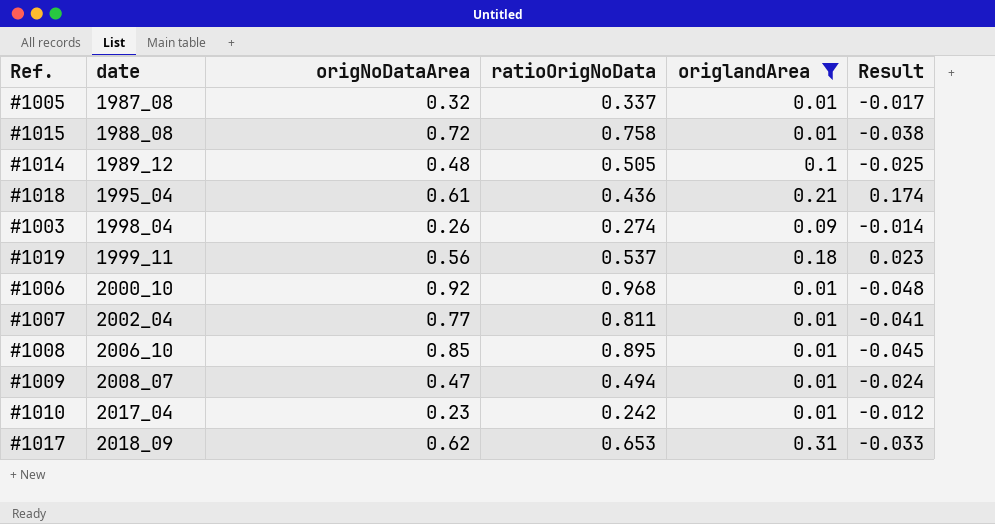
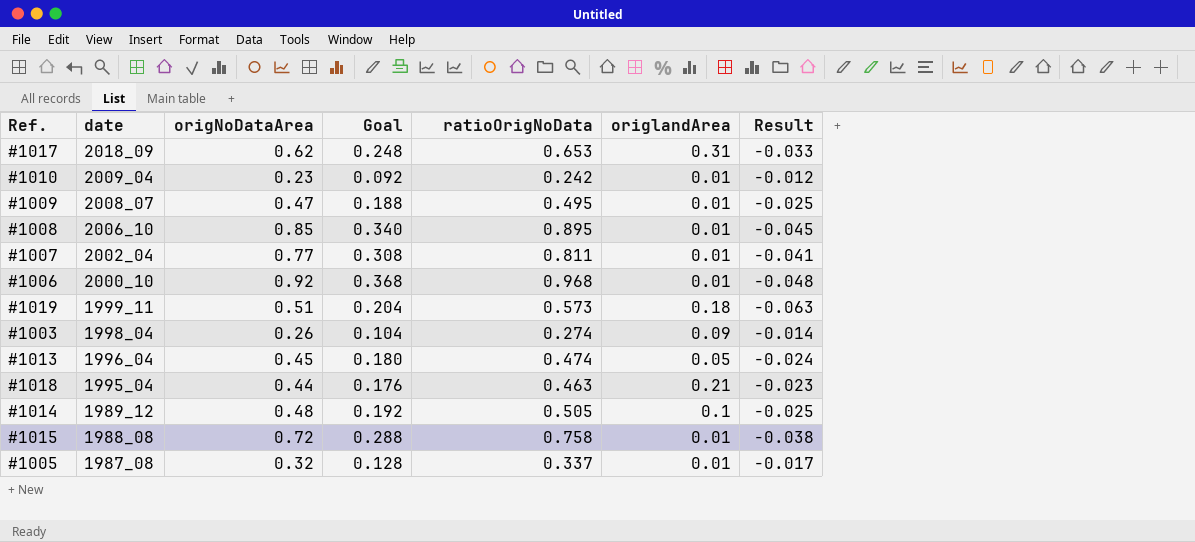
filter: origlandArea != 0.05 -> none
row order: date ascending -> date descending
column Goal | formula: none -> [origNoDataArea] * 0.4
#1010 | date: 2017_04 -> 2009_04
#1009 | ratioOrigNoData: 0.494 -> 0.495
#1009 | Result: -0.024 -> -0.025
#1019 | origNoDataArea: 0.56 -> 0.51
#1019 | ratioOrigNoData: 0.537 -> 0.573
#1019 | Result: 0.023 -> -0.063
#1018 | origNoDataArea: 0.61 -> 0.44
#1018 | ratioOrigNoData: 0.436 -> 0.463
#1018 | Result: 0.174 -> -0.023

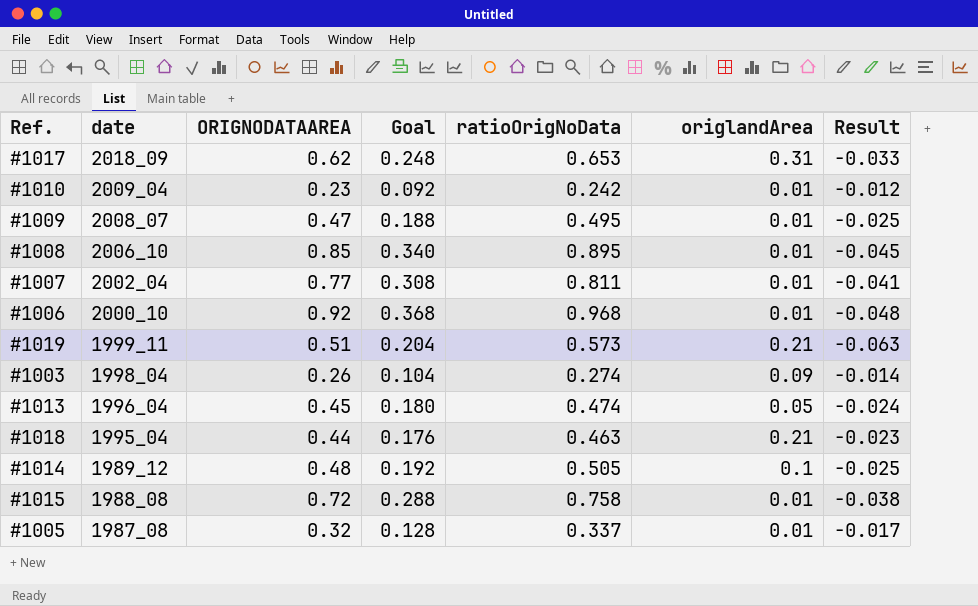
column name: origNoDataArea -> ORIGNODATAAREA
#1019 | origlandArea: 0.18 -> 0.21

